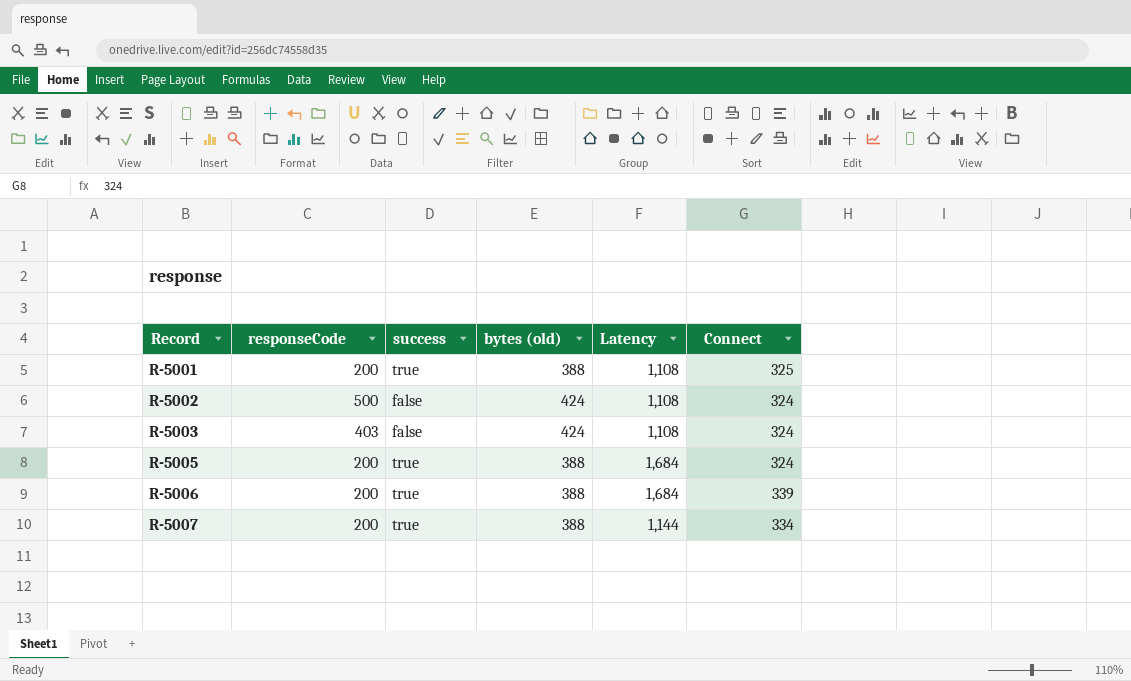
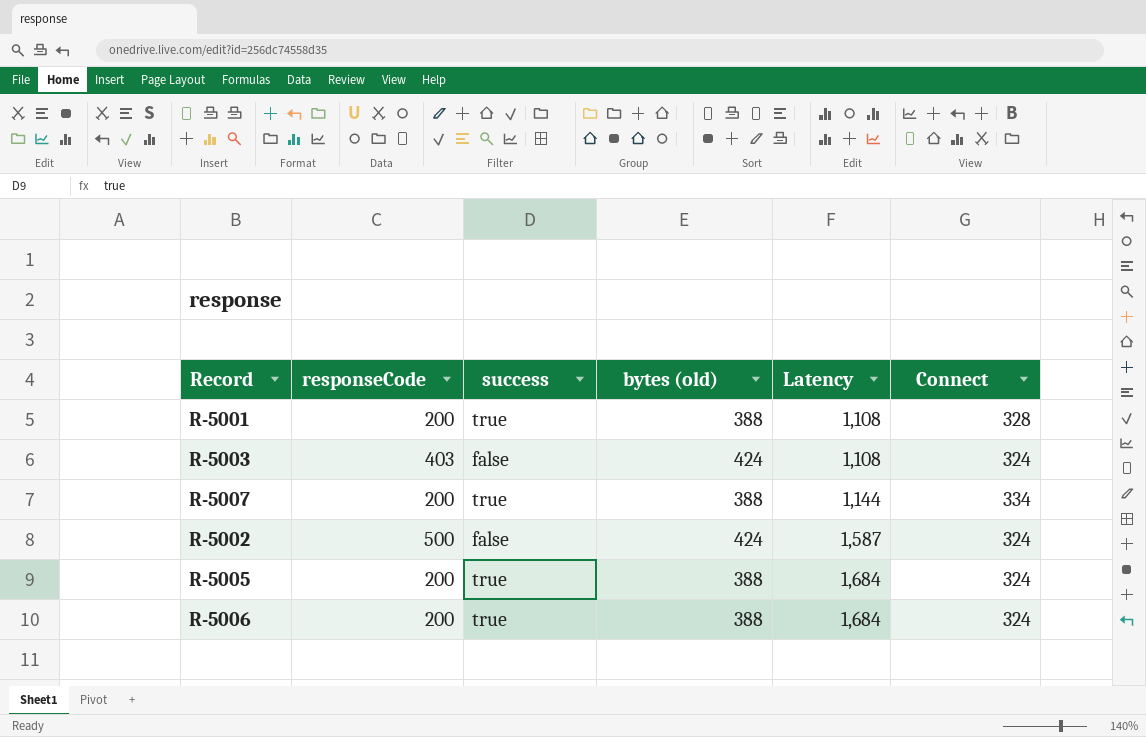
row order: Record ascending -> Latency ascending
R-5001 | Connect: 325 -> 328
R-5002 | Latency: 1,108 -> 1,587
R-5006 | Connect: 339 -> 324

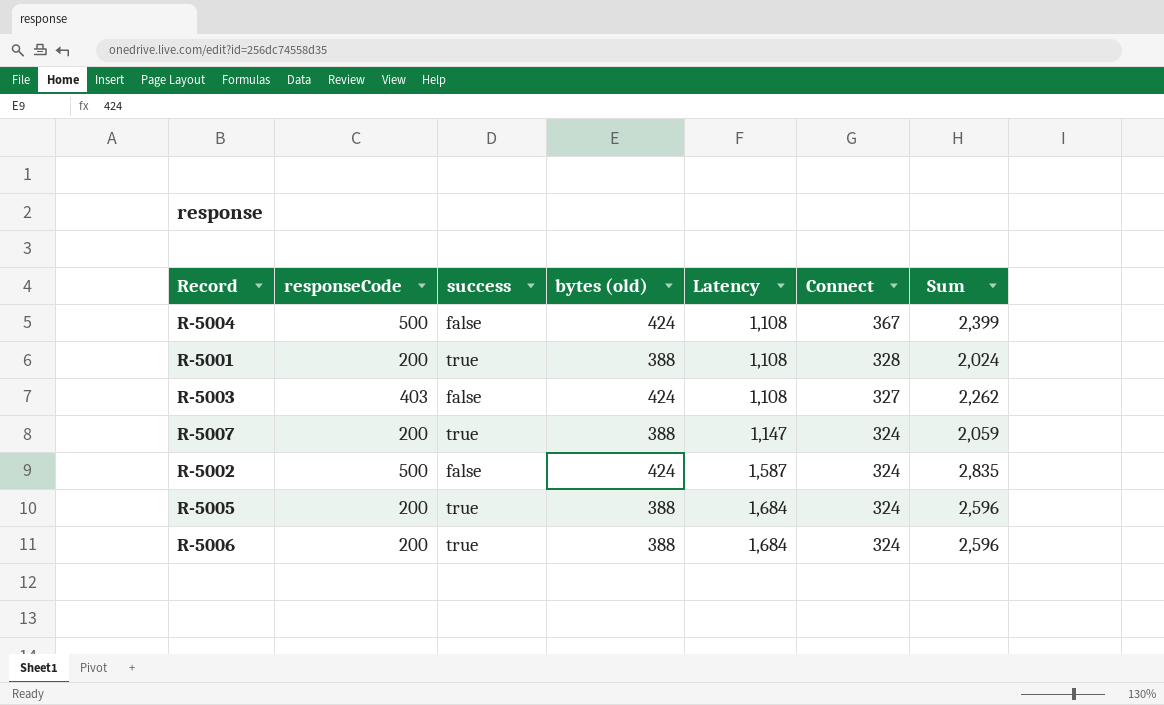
column Sum | formula: none -> [responseCode] + [bytes (old)] + [Latency] + [Connect]
row R-5004: none -> 500 | false | 424 | 1,108 | 367 | 2,399
R-5003 | Connect: 324 -> 327
R-5007 | Latency: 1,144 -> 1,147
R-5007 | Connect: 334 -> 324

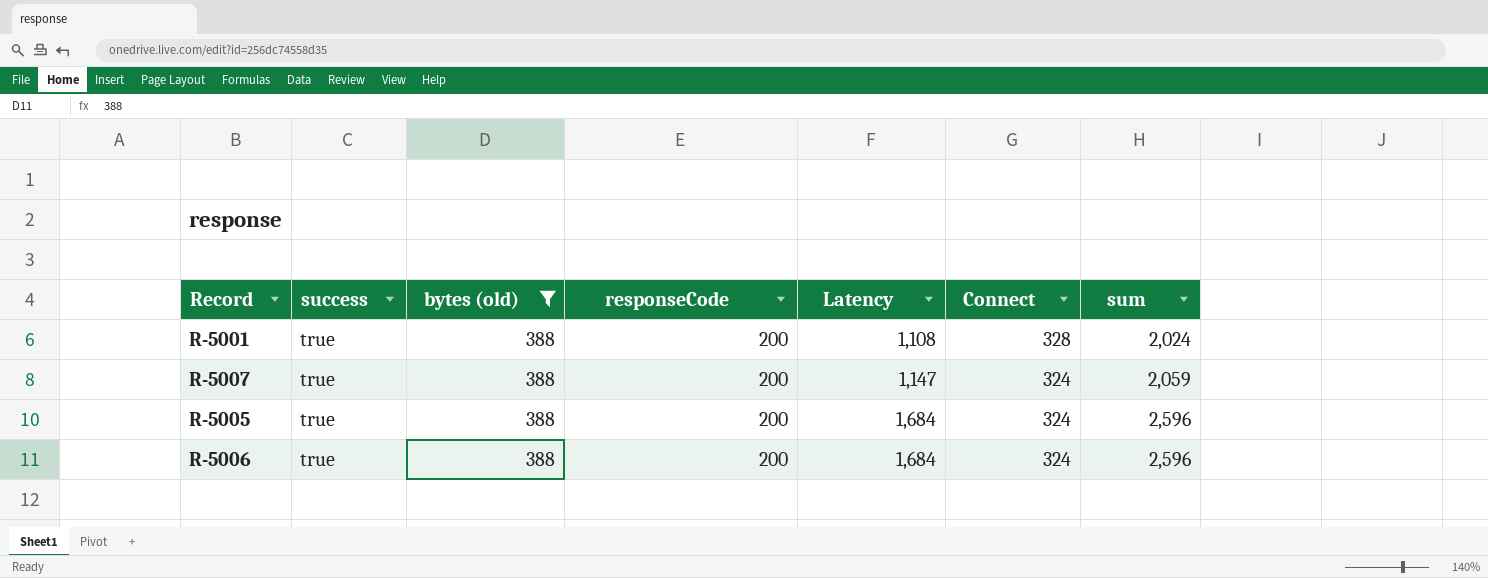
filter: none -> bytes (old) = 388
column responseCode | position: 2 -> 4
column name: Sum -> sum

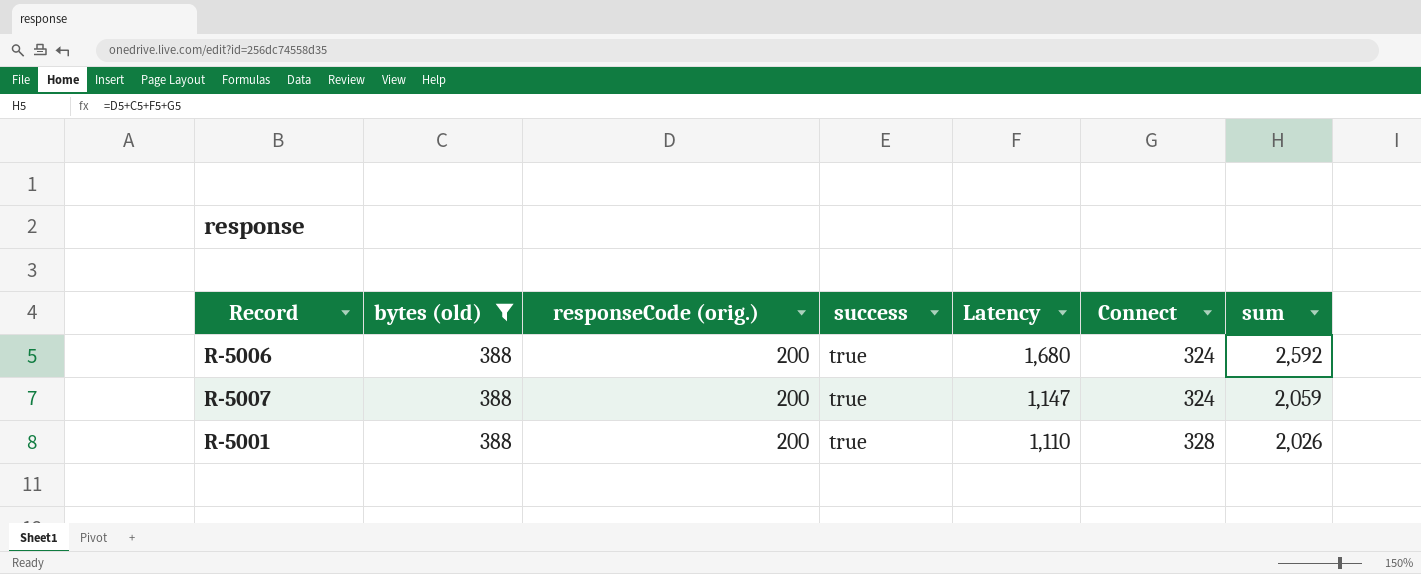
row order: Latency ascending -> Latency descending
column name: responseCode -> responseCode (orig.)
column success | position: 2 -> 4
row R-5005: true | 388 | 200 | 1,684 | 324 | 2,596 -> none
R-5006 | Latency: 1,684 -> 1,680
R-5006 | sum: 2,596 -> 2,592
R-5001 | Latency: 1,108 -> 1,110
R-5001 | sum: 2,024 -> 2,026

